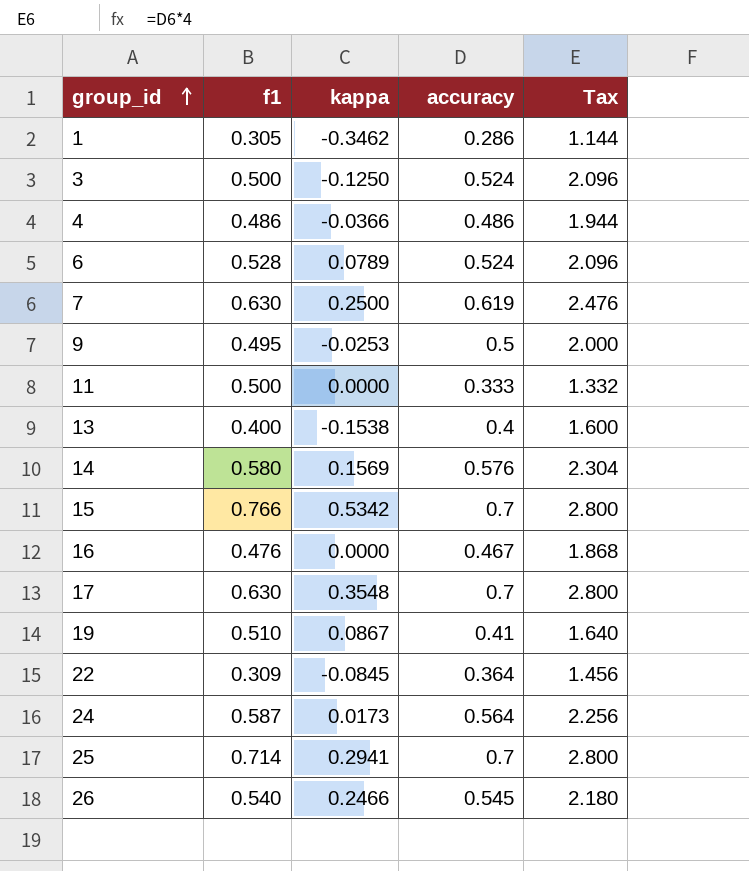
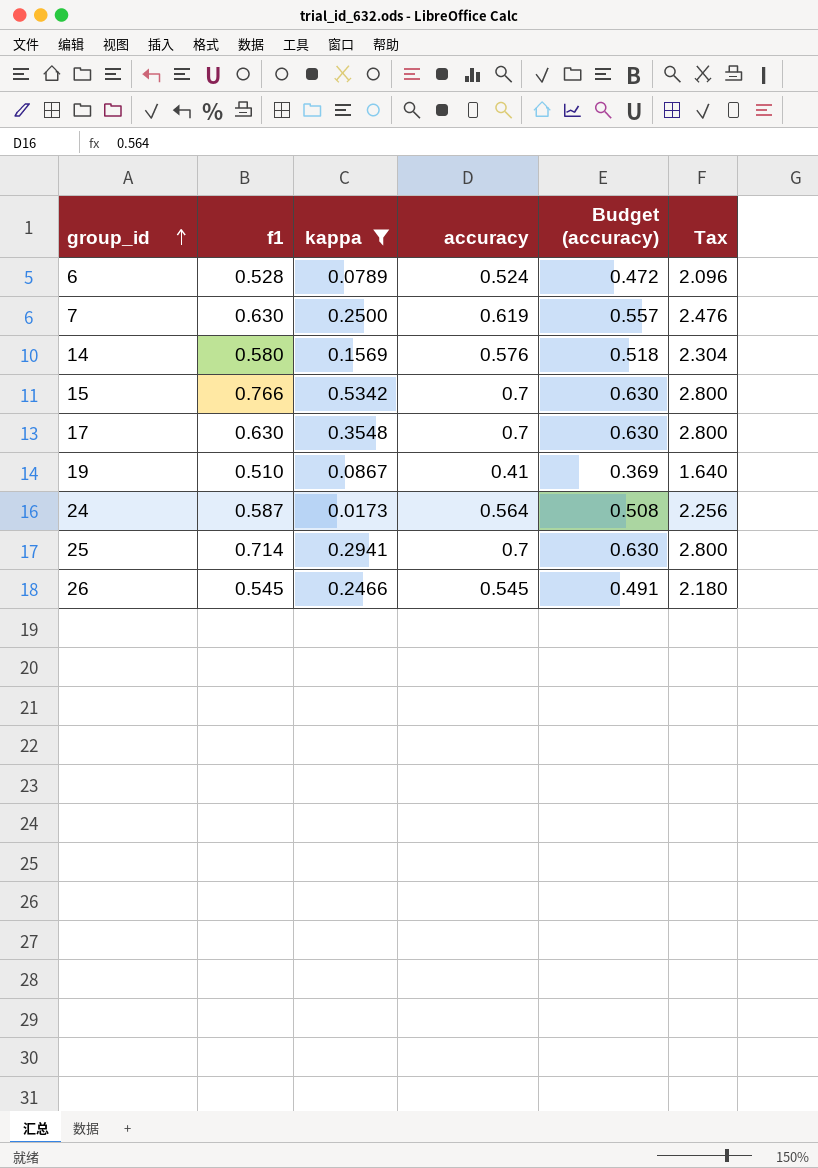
filter: none -> kappa >= 0.0173
column Budget (accuracy) | formula: none -> [accuracy] * 0.9
26 | f1: 0.540 -> 0.545

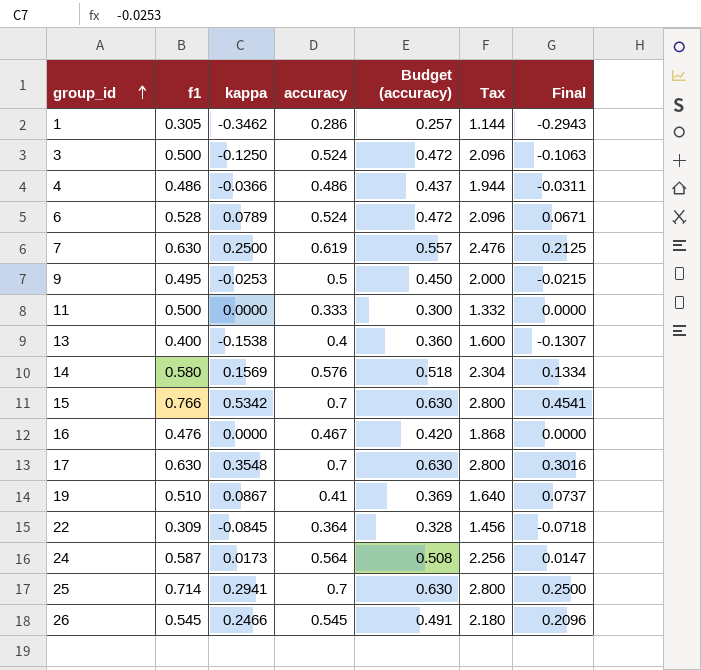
filter: kappa >= 0.0173 -> none
column Final | formula: none -> [kappa] * 0.85

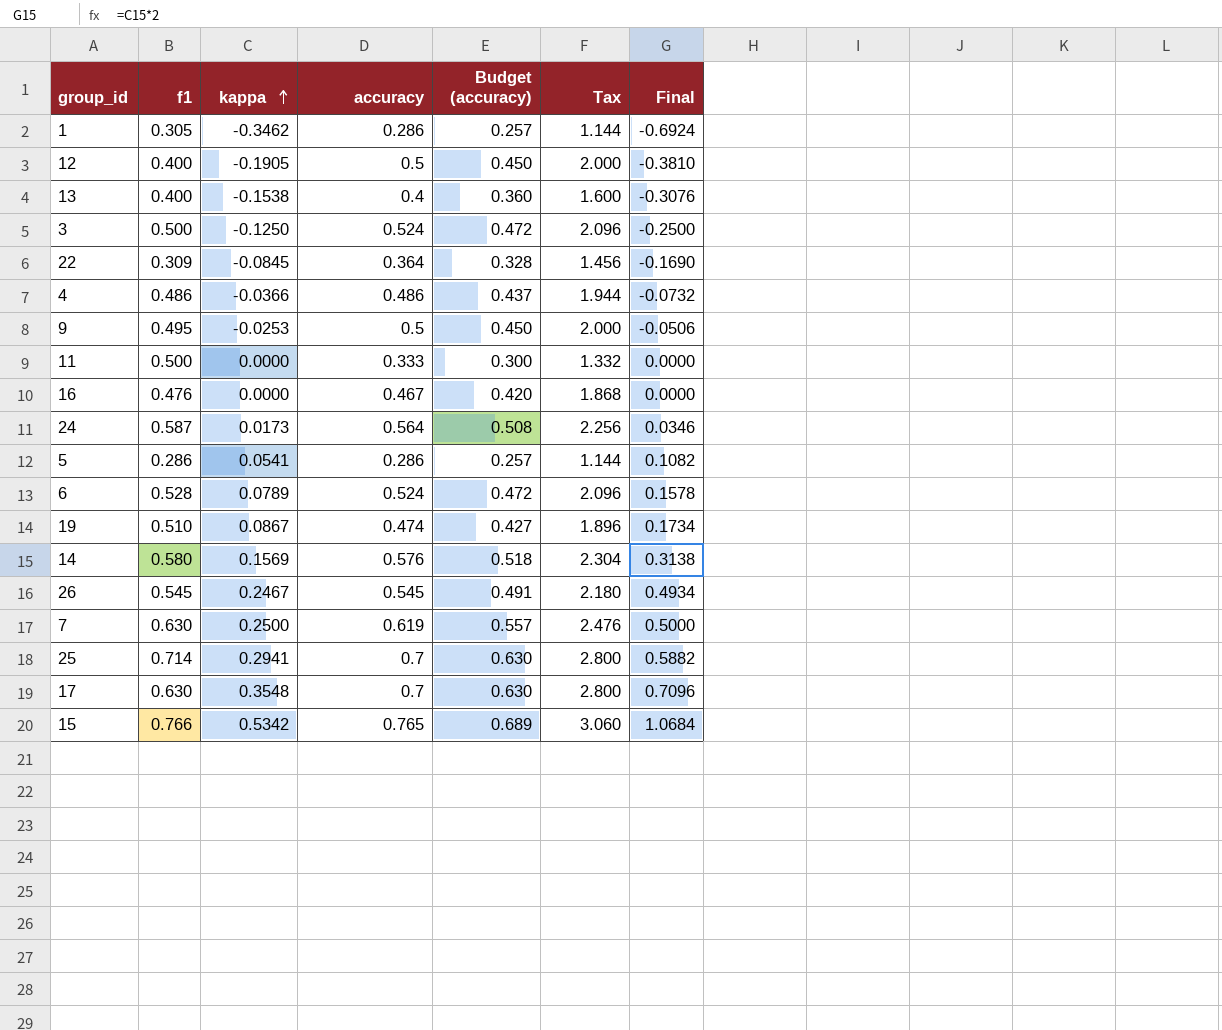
row order: group_id ascending -> kappa ascending
column Final | formula: [kappa] * 0.85 -> [kappa] * 2
row 12: none -> 0.400 | -0.1905 | 0.5 | 0.450 | 2.000 | -0.3810
row 5: none -> 0.286 | 0.0541 | 0.286 | 0.257 | 1.144 | 0.1082
19 | accuracy: 0.41 -> 0.474
19 | Budget (accuracy): 0.369 -> 0.427
19 | Tax: 1.640 -> 1.896
26 | kappa: 0.2466 -> 0.2467
15 | accuracy: 0.7 -> 0.765
15 | Budget (accuracy): 0.630 -> 0.689
15 | Tax: 2.800 -> 3.060

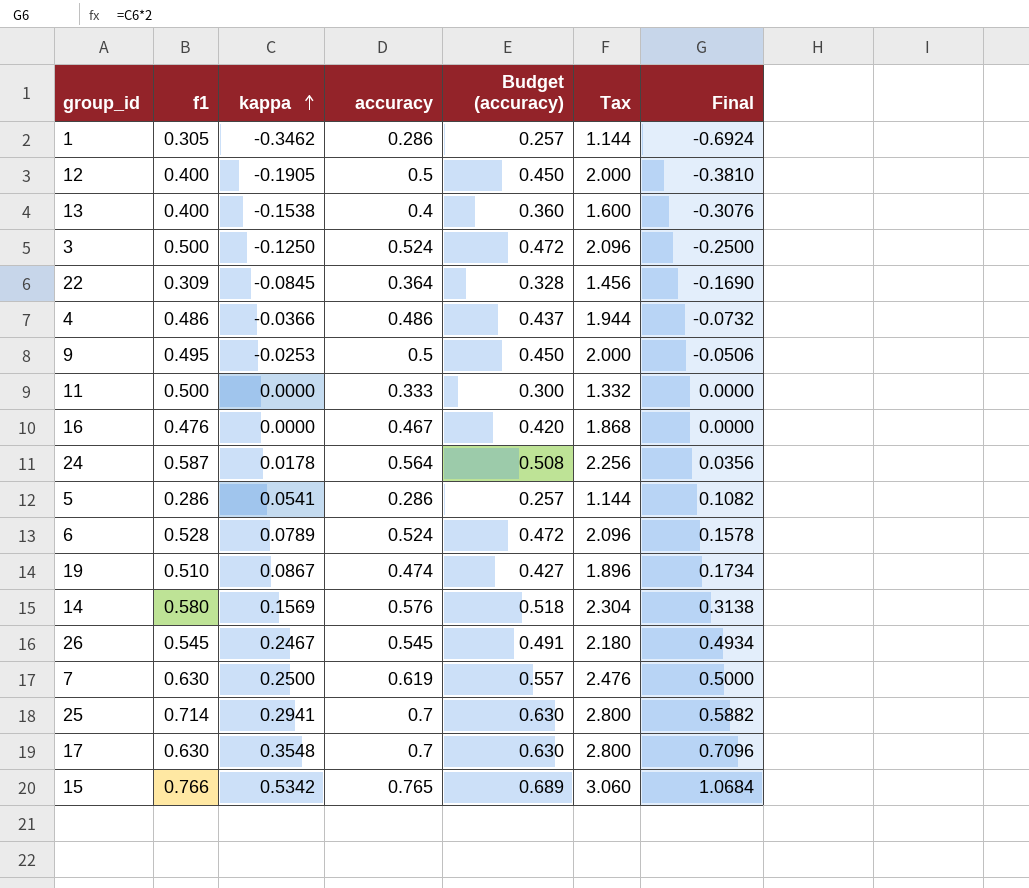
24 | kappa: 0.0173 -> 0.0178
24 | Final: 0.0346 -> 0.0356

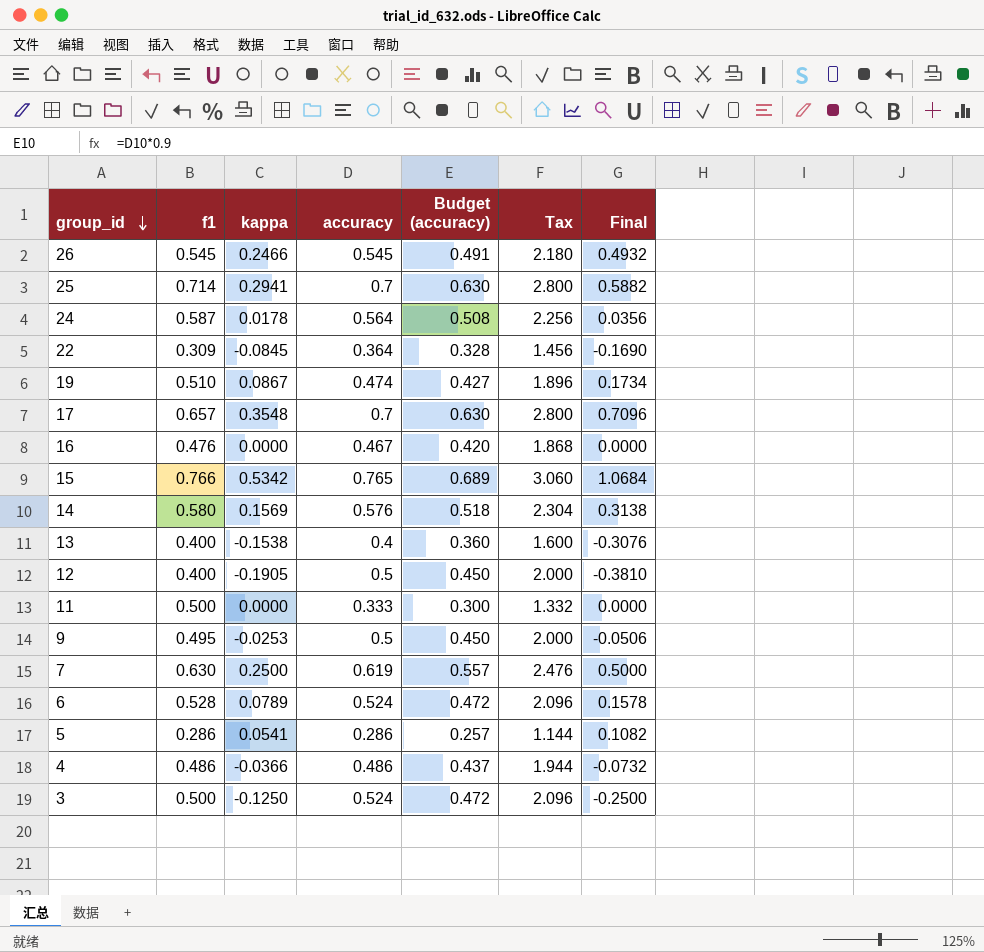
row order: kappa ascending -> group_id descending
row 1: 0.305 | -0.3462 | 0.286 | 0.257 | 1.144 | -0.6924 -> none
26 | kappa: 0.2467 -> 0.2466
26 | Final: 0.4934 -> 0.4932
17 | f1: 0.630 -> 0.657

